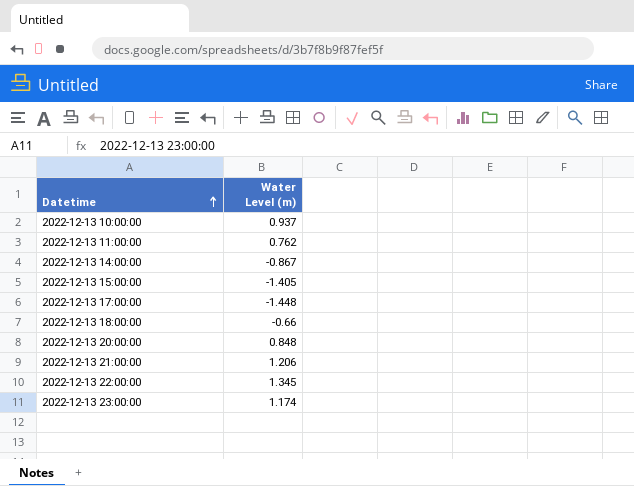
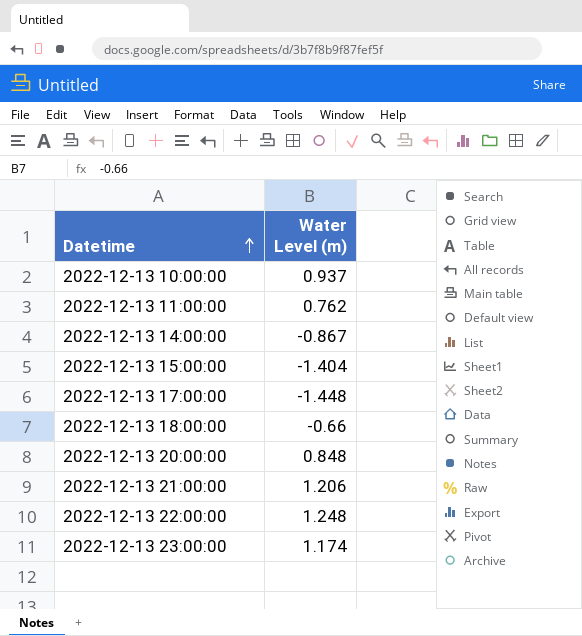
2022-12-13 15:00:00 | Water Level (m): -1.405 -> -1.404
2022-12-13 22:00:00 | Water Level (m): 1.345 -> 1.248

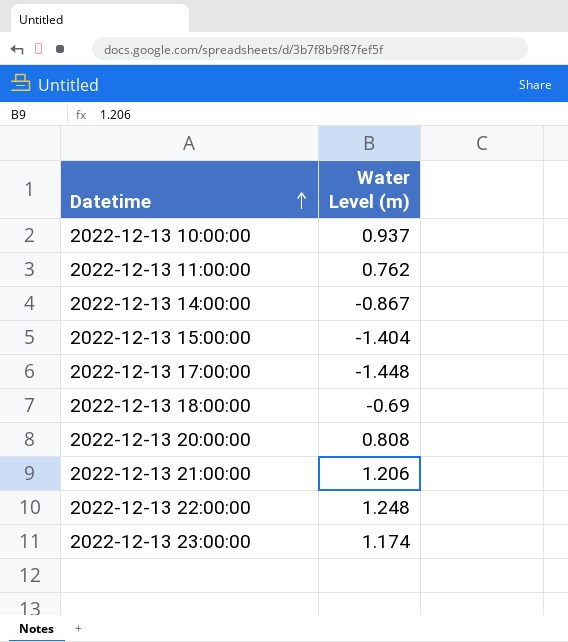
2022-12-13 18:00:00 | Water Level (m): -0.66 -> -0.69
2022-12-13 20:00:00 | Water Level (m): 0.848 -> 0.808

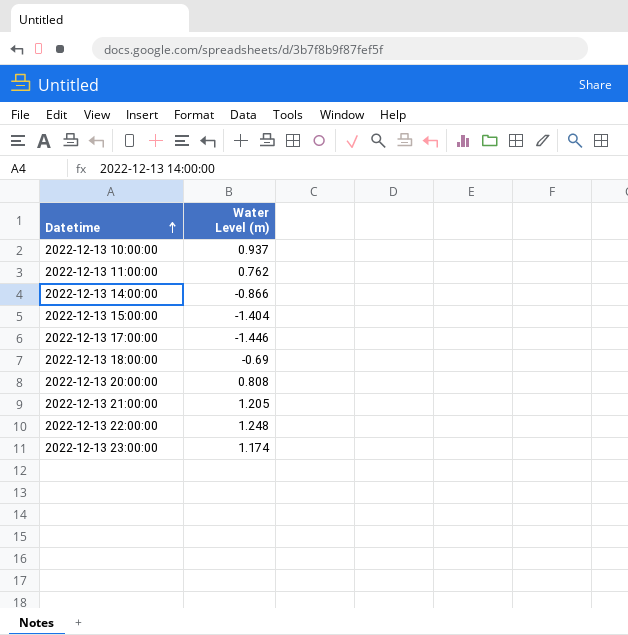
2022-12-13 14:00:00 | Water Level (m): -0.867 -> -0.866
2022-12-13 17:00:00 | Water Level (m): -1.448 -> -1.446
2022-12-13 21:00:00 | Water Level (m): 1.206 -> 1.205

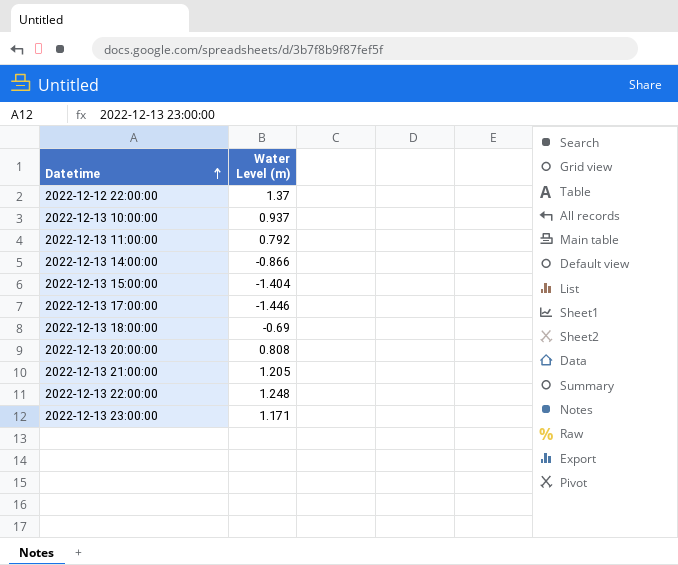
row 2022-12-12 22:00:00: none -> 1.37
2022-12-13 11:00:00 | Water Level (m): 0.762 -> 0.792
2022-12-13 23:00:00 | Water Level (m): 1.174 -> 1.171

